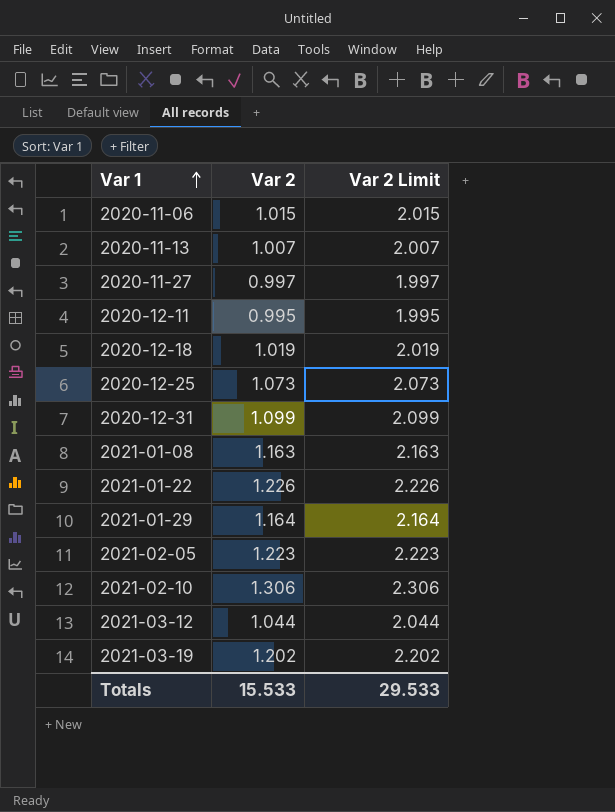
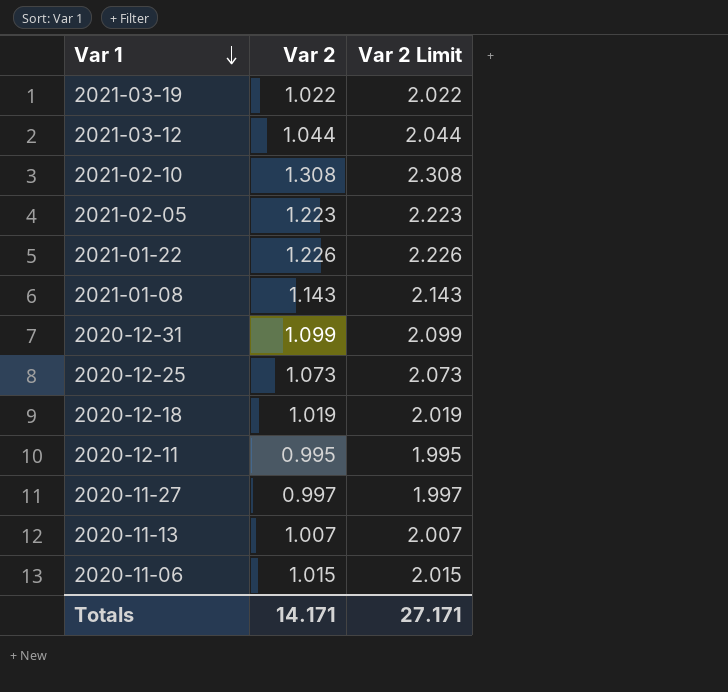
row order: Var 1 ascending -> Var 1 descending
row 2021-01-29: 1.164 | 2.164 -> none
2021-03-19 | Var 2: 1.202 -> 1.022
2021-03-19 | Var 2 Limit: 2.202 -> 2.022
2021-02-10 | Var 2: 1.306 -> 1.308
2021-02-10 | Var 2 Limit: 2.306 -> 2.308
2021-01-08 | Var 2: 1.163 -> 1.143
2021-01-08 | Var 2 Limit: 2.163 -> 2.143
Totals | Var 2: 15.533 -> 14.171
Totals | Var 2 Limit: 29.533 -> 27.171

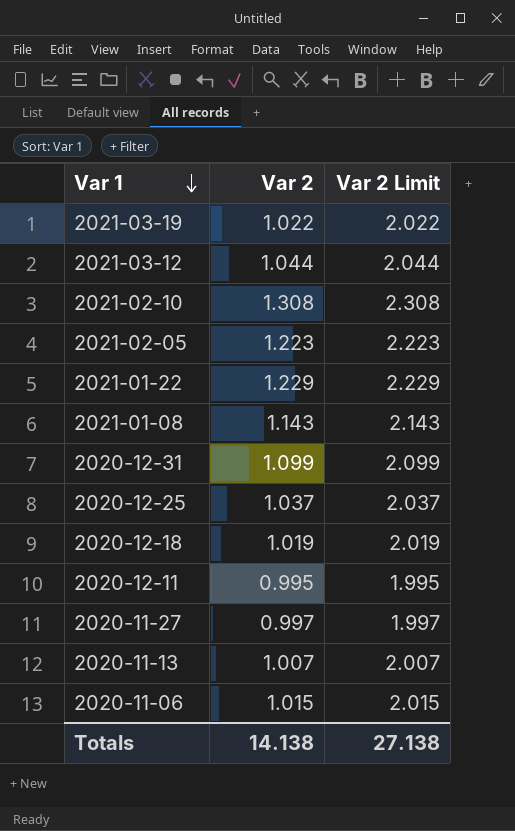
2021-01-22 | Var 2: 1.226 -> 1.229
2021-01-22 | Var 2 Limit: 2.226 -> 2.229
2020-12-25 | Var 2: 1.073 -> 1.037
2020-12-25 | Var 2 Limit: 2.073 -> 2.037
Totals | Var 2: 14.171 -> 14.138
Totals | Var 2 Limit: 27.171 -> 27.138

